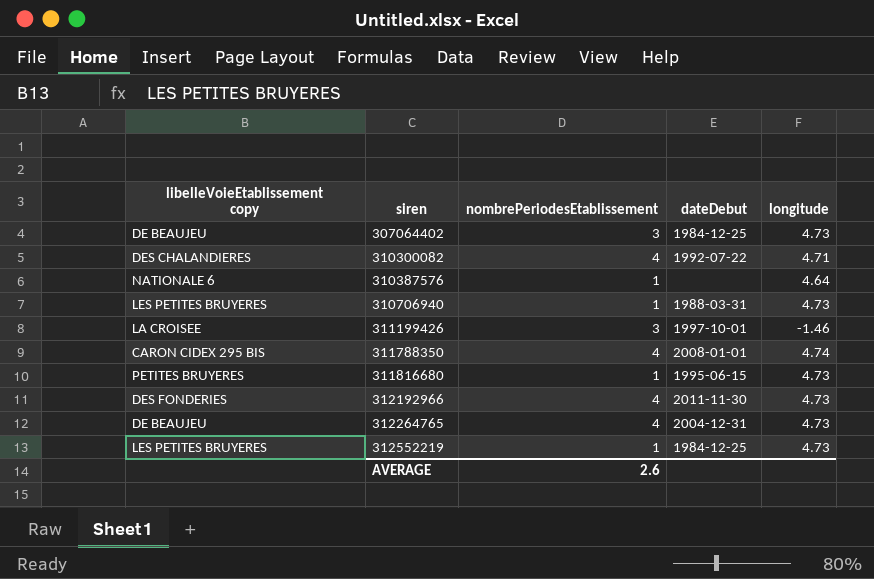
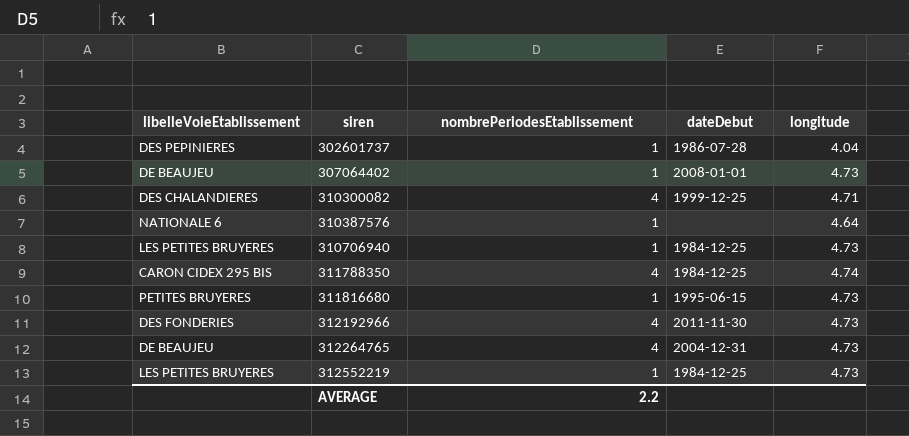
column name: libelleVoieEtablissement copy -> libelleVoieEtablissement
row 311199426: LA CROISEE | 3 | 1997-10-01 | -1.46 -> none
row 302601737: none -> DES PEPINIERES | 1 | 1986-07-28 | 4.04
307064402 | nombrePeriodesEtablissement: 3 -> 1
307064402 | dateDebut: 1984-12-25 -> 2008-01-01
310300082 | dateDebut: 1992-07-22 -> 1999-12-25
310706940 | dateDebut: 1988-03-31 -> 1984-12-25
311788350 | dateDebut: 2008-01-01 -> 1984-12-25
AVERAGE | nombrePeriodesEtablissement: 2.6 -> 2.2

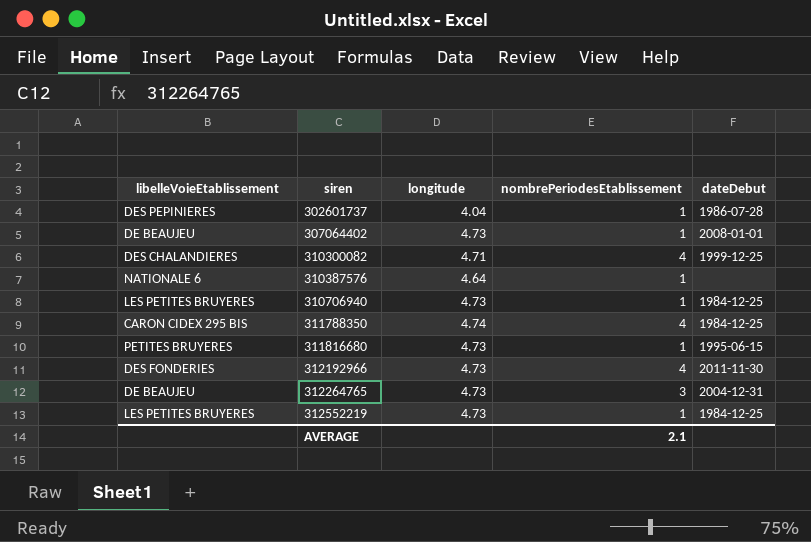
column longitude | position: 5 -> 3
312264765 | nombrePeriodesEtablissement: 4 -> 3
AVERAGE | nombrePeriodesEtablissement: 2.2 -> 2.1

